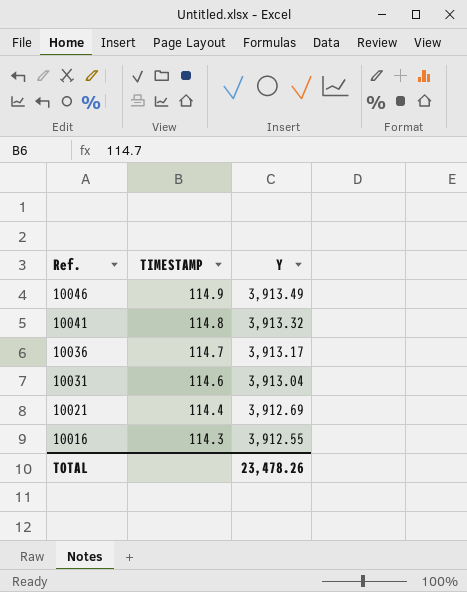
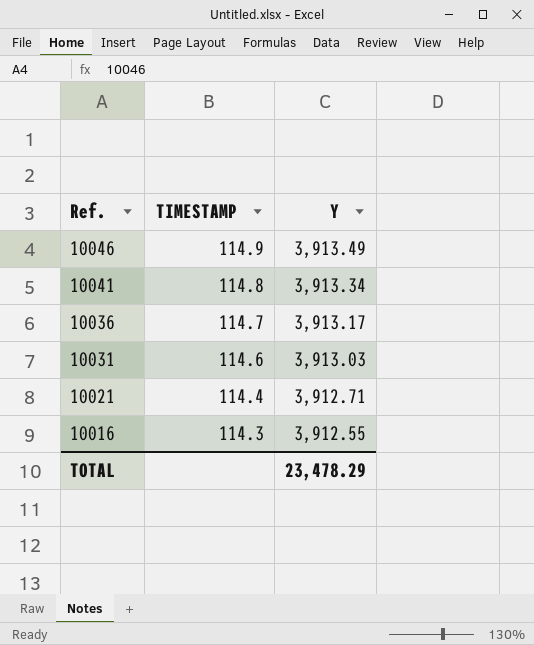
10041 | Y: 3,913.32 -> 3,913.34
10031 | Y: 3,913.04 -> 3,913.03
10021 | Y: 3,912.69 -> 3,912.71
TOTAL | Y: 23,478.26 -> 23,478.29

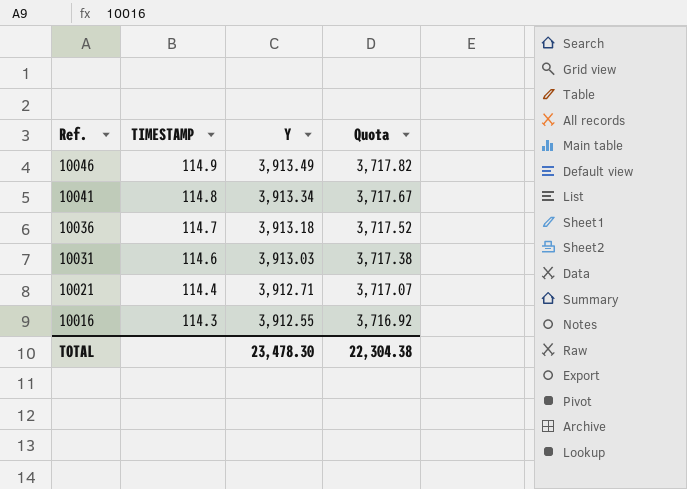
column Quota | formula: none -> [Y] * 0.95
10036 | Y: 3,913.17 -> 3,913.18
TOTAL | Y: 23,478.29 -> 23,478.30

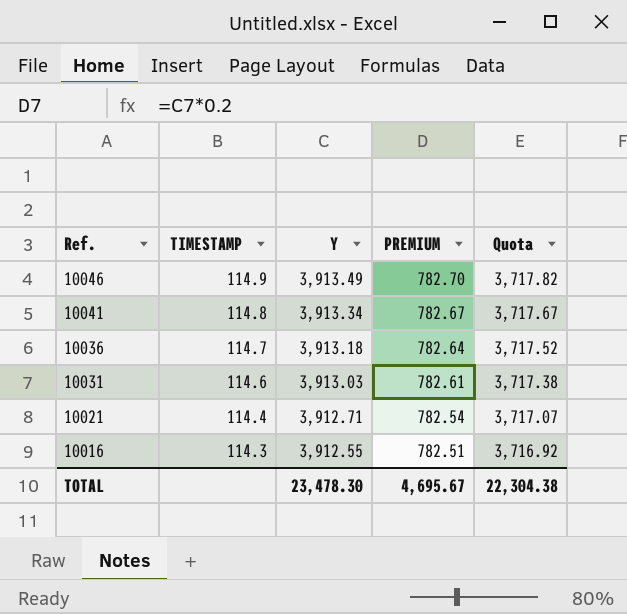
column PREMIUM | formula: none -> [Y] * 0.2

